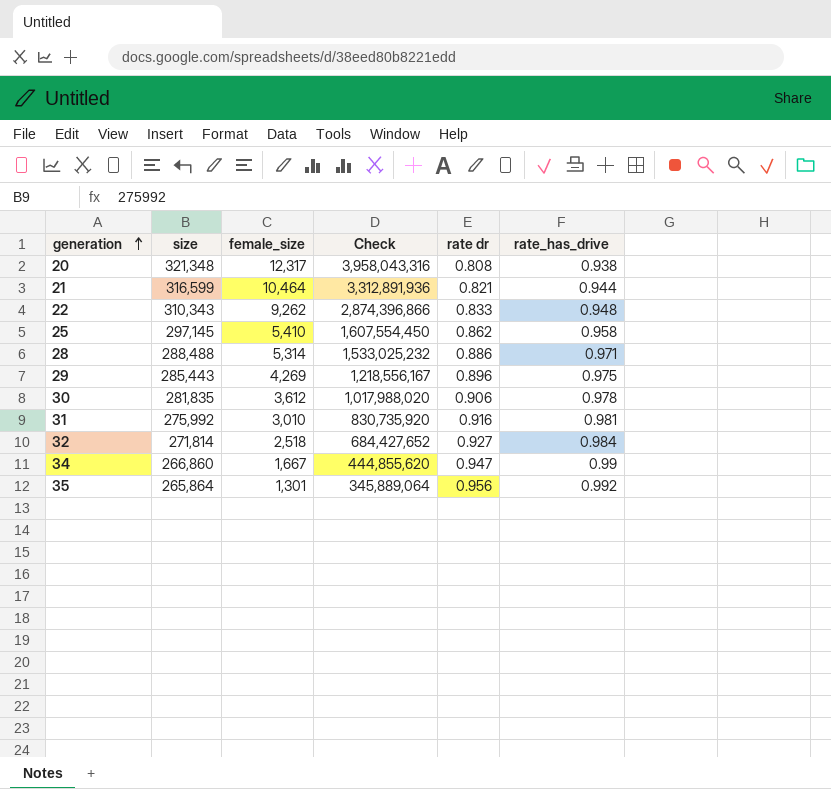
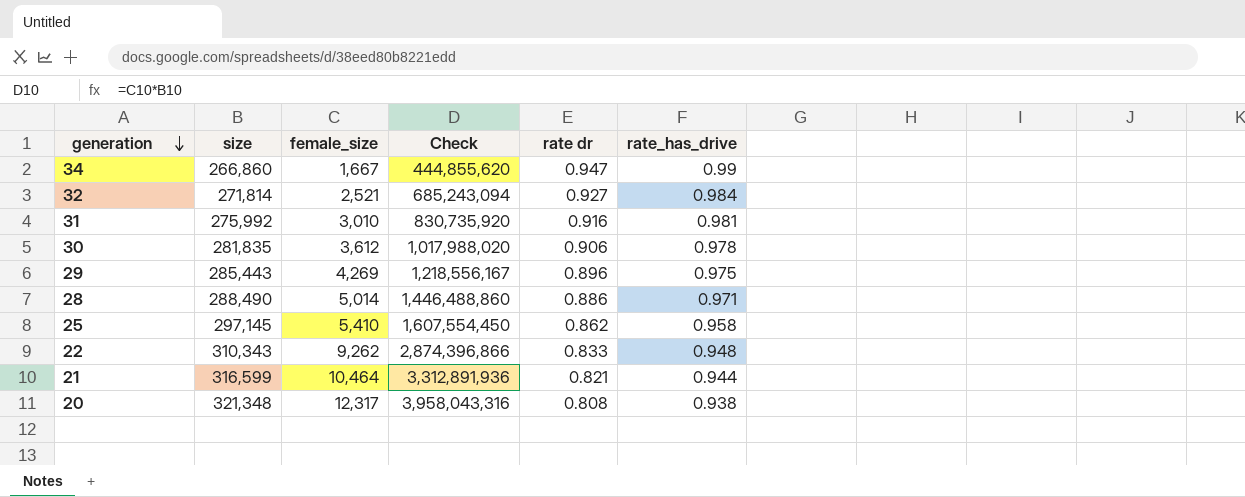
row order: generation ascending -> generation descending
row 35: 265,864 | 1,301 | 345,889,064 | 0.956 | 0.992 -> none
32 | female_size: 2,518 -> 2,521
32 | Check: 684,427,652 -> 685,243,094
28 | size: 288,488 -> 288,490
28 | female_size: 5,314 -> 5,014
28 | Check: 1,533,025,232 -> 1,446,488,860

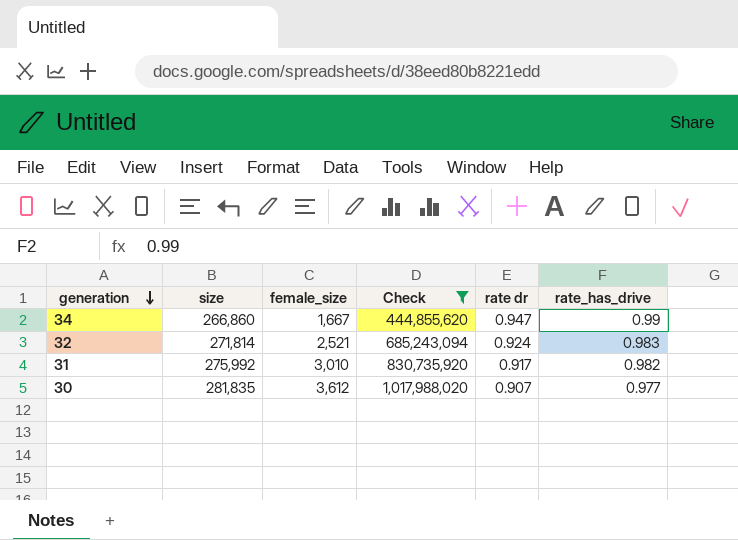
filter: none -> Check <= 1,017,988,020
32 | rate dr: 0.927 -> 0.924
32 | rate_has_drive: 0.984 -> 0.983
31 | rate dr: 0.916 -> 0.917
31 | rate_has_drive: 0.981 -> 0.982
30 | rate dr: 0.906 -> 0.907
30 | rate_has_drive: 0.978 -> 0.977

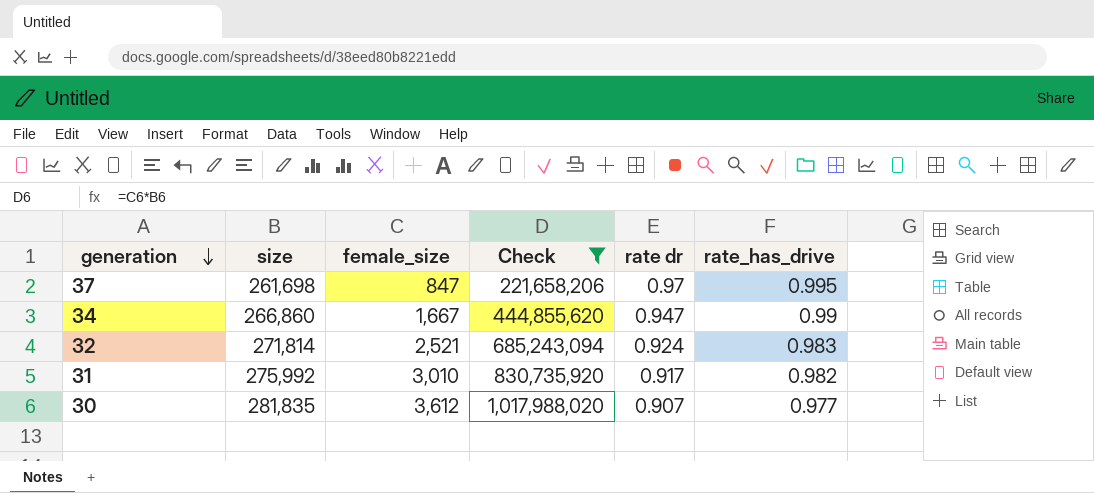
row 37: none -> 261,698 | 847 | 221,658,206 | 0.97 | 0.995

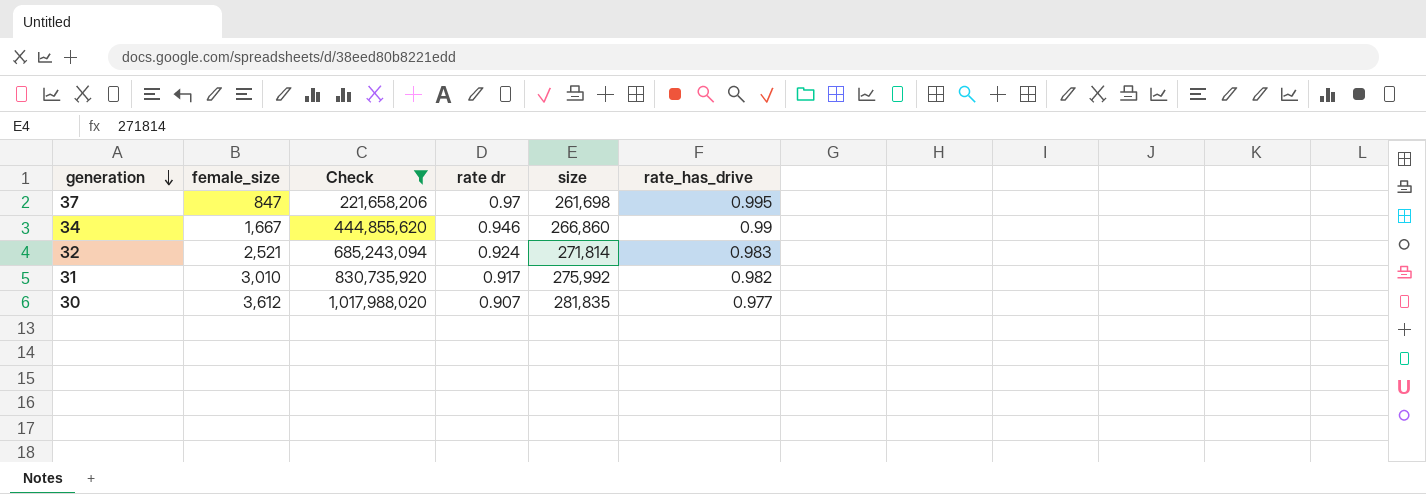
column size | position: 2 -> 5
34 | rate dr: 0.947 -> 0.946

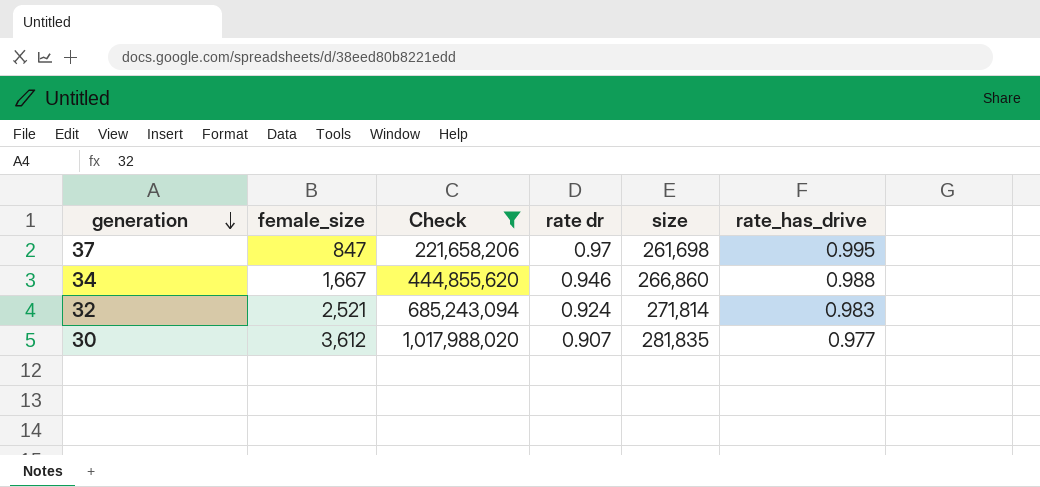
row 31: 3,010 | 830,735,920 | 0.917 | 275,992 | 0.982 -> none
34 | rate_has_drive: 0.99 -> 0.988

